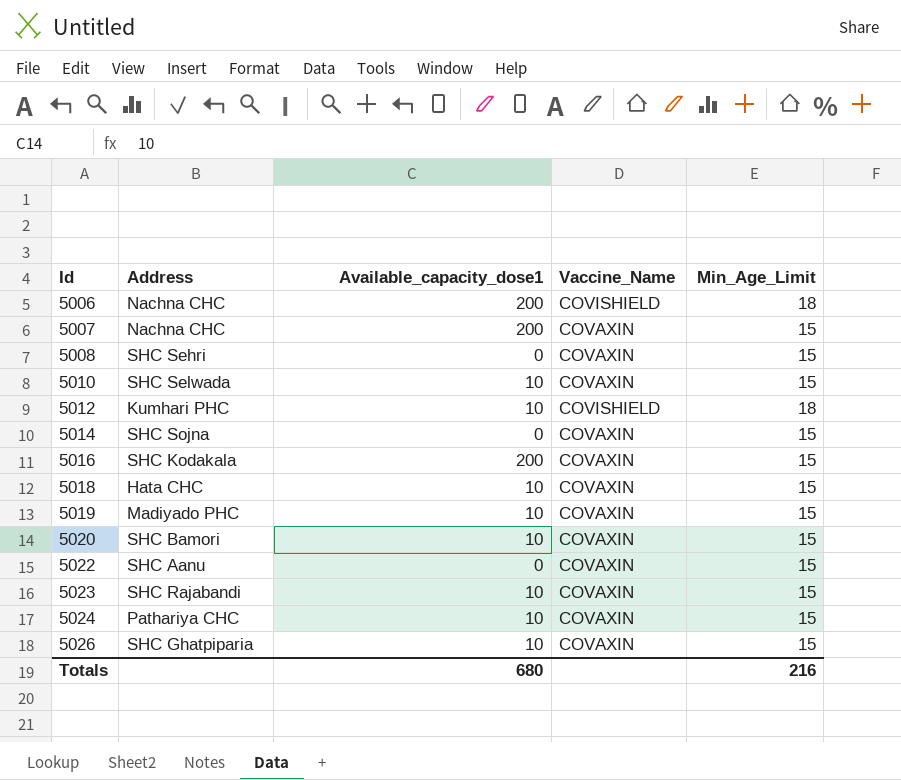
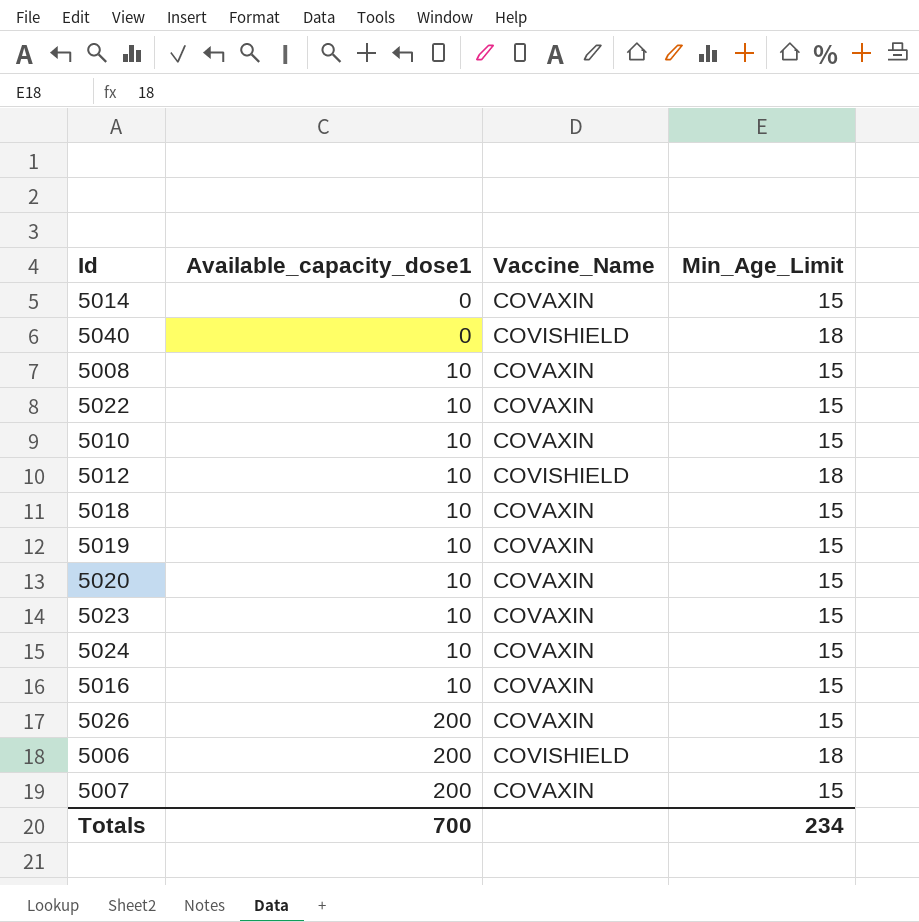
row order: Id ascending -> Available_capacity_dose1 ascending
column Address | position: 2 -> none
row 5040: none -> 0 | COVISHIELD | 18
5008 | Available_capacity_dose1: 0 -> 10
5022 | Available_capacity_dose1: 0 -> 10
5016 | Available_capacity_dose1: 200 -> 10
5026 | Available_capacity_dose1: 10 -> 200
Totals | Available_capacity_dose1: 680 -> 700
Totals | Min_Age_Limit: 216 -> 234

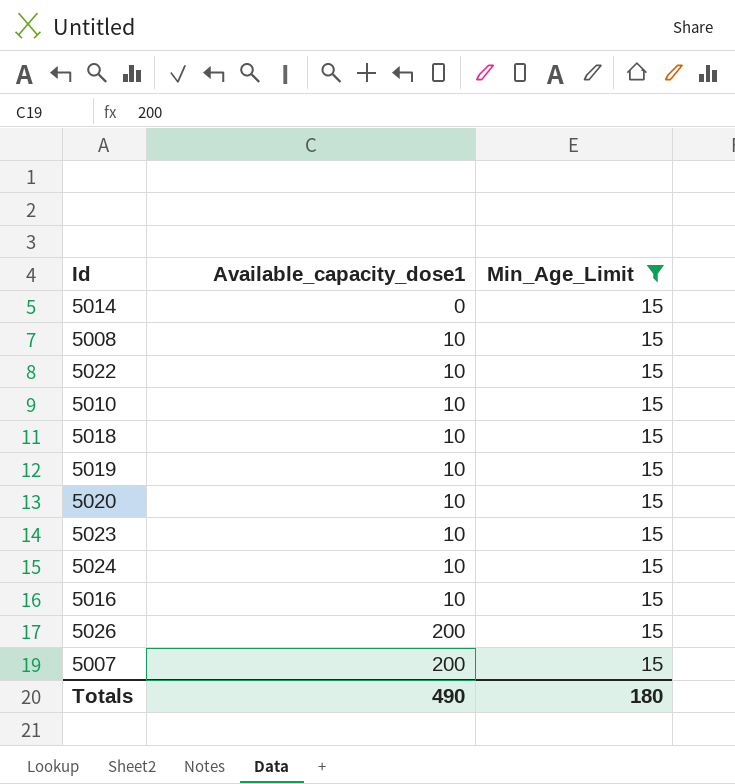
filter: none -> Min_Age_Limit = 15
column Vaccine_Name | position: 3 -> none
Totals | Available_capacity_dose1: 700 -> 490
Totals | Min_Age_Limit: 234 -> 180

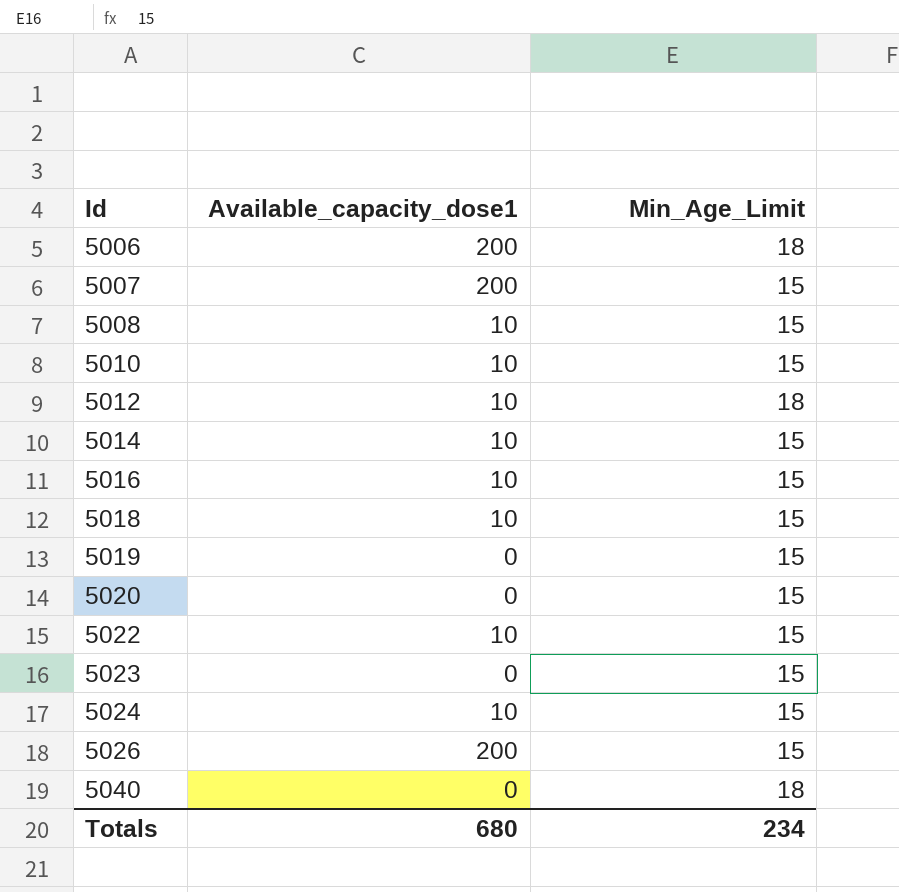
filter: Min_Age_Limit = 15 -> none
row order: Available_capacity_dose1 ascending -> Id ascending
5014 | Available_capacity_dose1: 0 -> 10
5019 | Available_capacity_dose1: 10 -> 0
5020 | Available_capacity_dose1: 10 -> 0
5023 | Available_capacity_dose1: 10 -> 0
Totals | Available_capacity_dose1: 490 -> 680
Totals | Min_Age_Limit: 180 -> 234

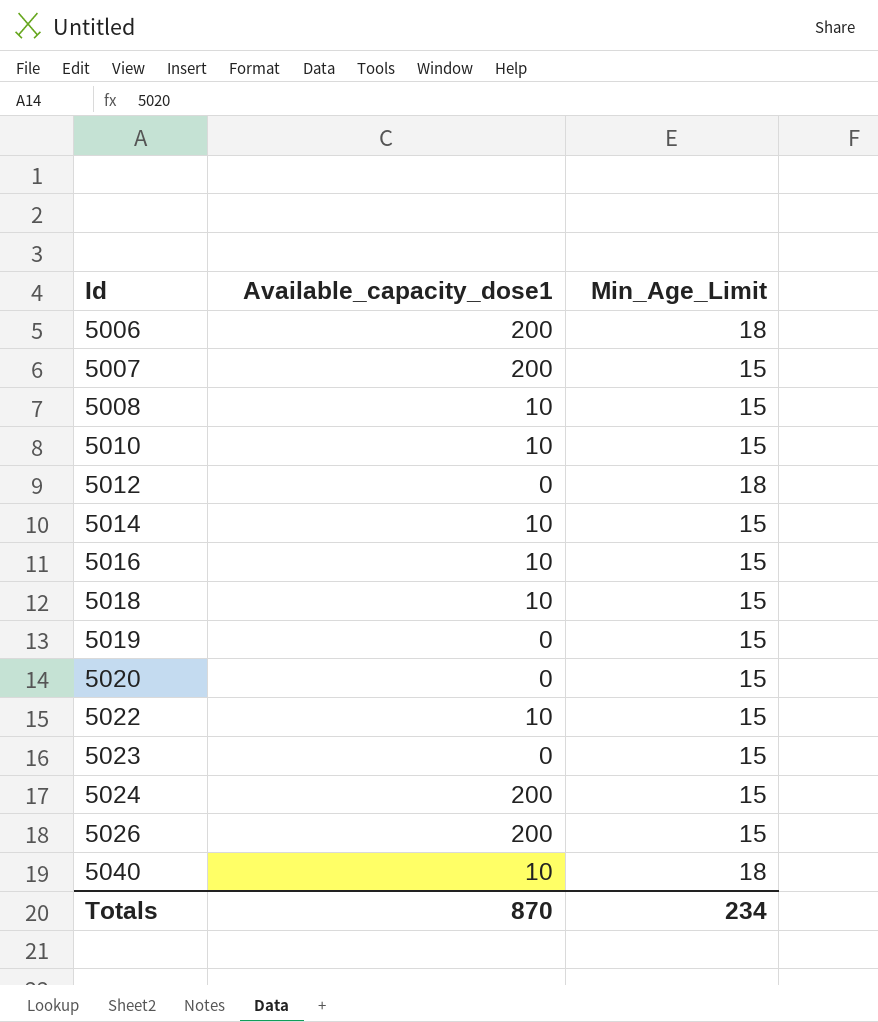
5012 | Available_capacity_dose1: 10 -> 0
5024 | Available_capacity_dose1: 10 -> 200
5040 | Available_capacity_dose1: 0 -> 10
Totals | Available_capacity_dose1: 680 -> 870

